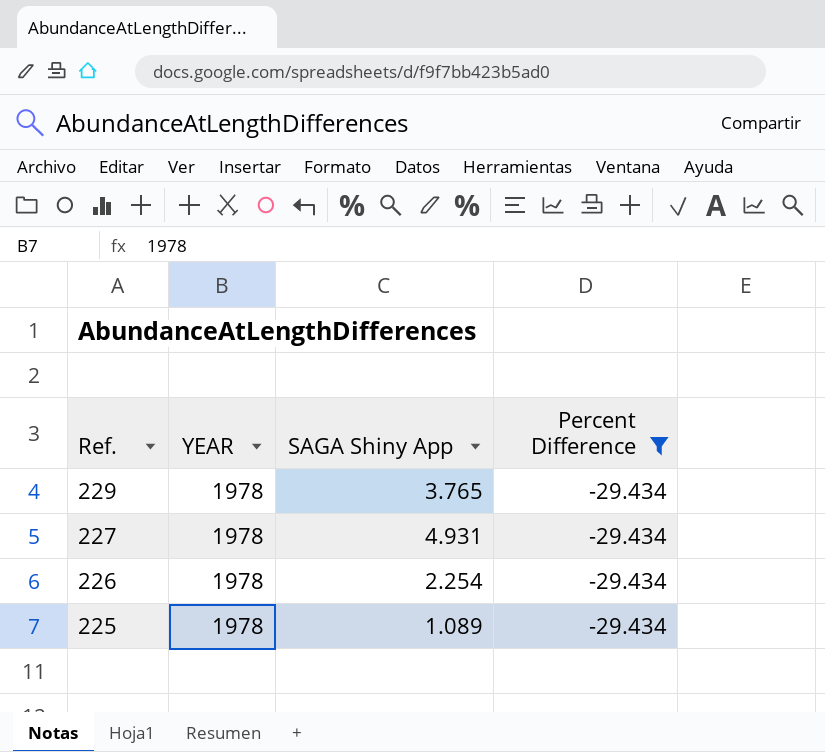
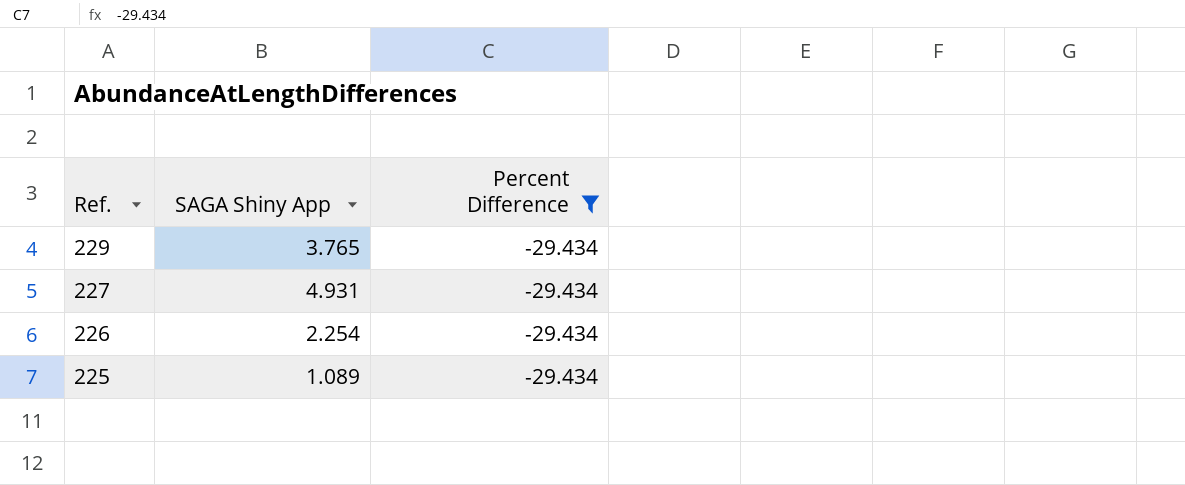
column YEAR | position: 2 -> none

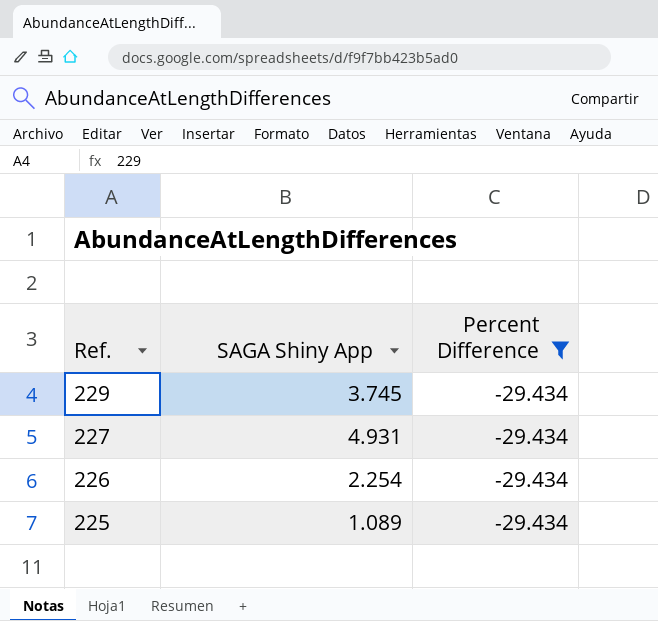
229 | SAGA Shiny App: 3.765 -> 3.745

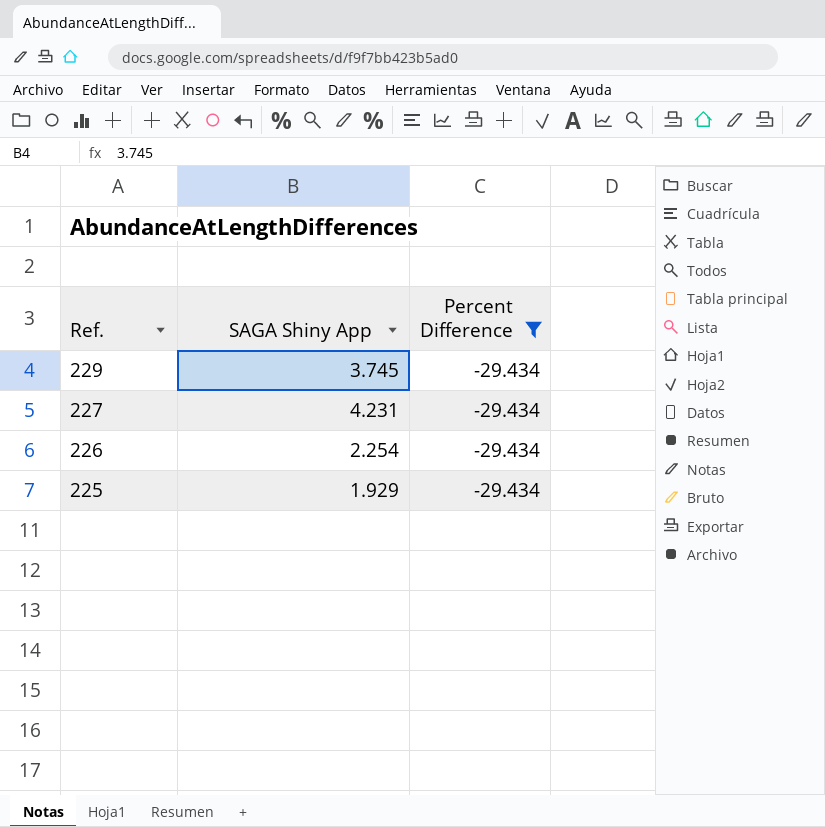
227 | SAGA Shiny App: 4.931 -> 4.231
225 | SAGA Shiny App: 1.089 -> 1.929

